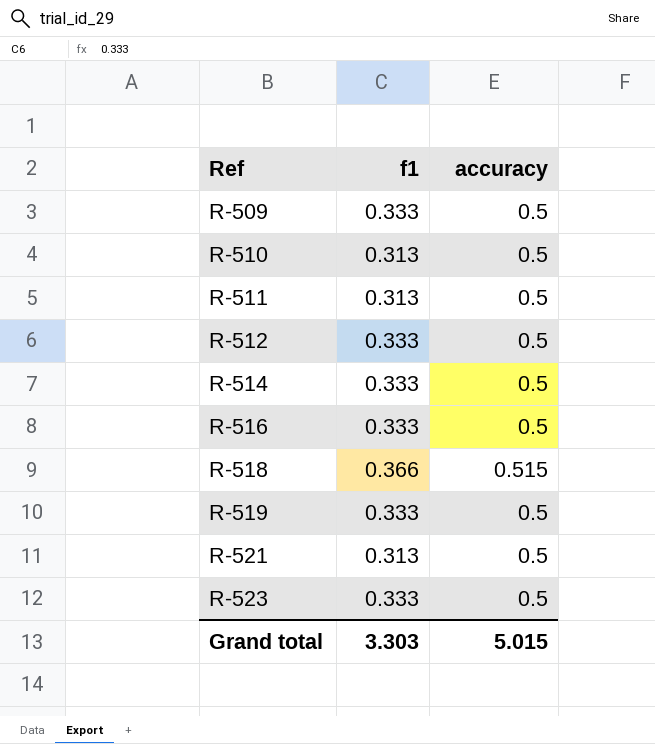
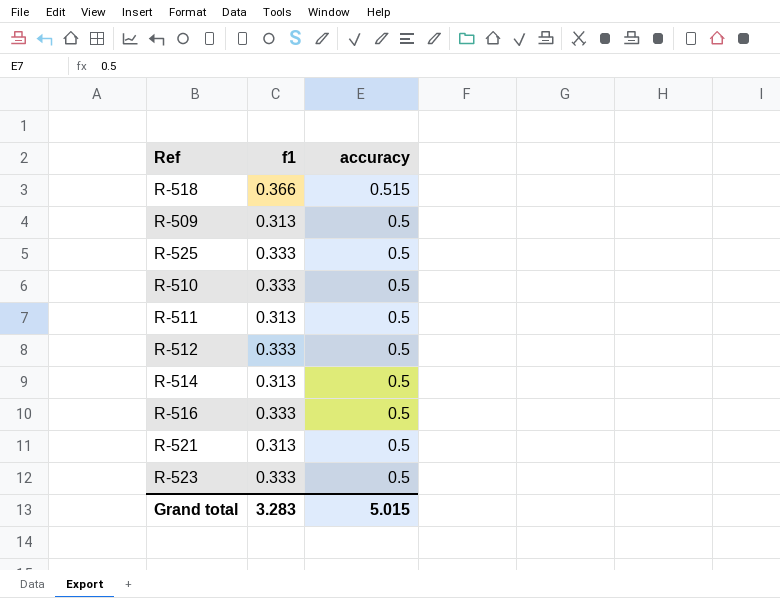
row order: Ref ascending -> accuracy descending
row R-519: 0.333 | 0.5 -> none
R-509 | f1: 0.333 -> 0.313
row R-525: none -> 0.333 | 0.5
R-510 | f1: 0.313 -> 0.333
R-514 | f1: 0.333 -> 0.313
Grand total | f1: 3.303 -> 3.283

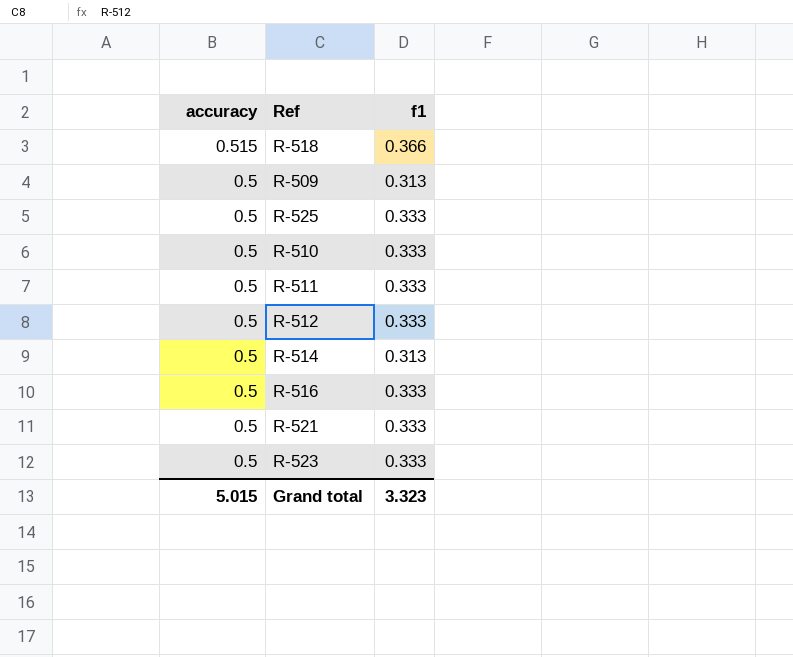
column accuracy | position: 3 -> 1
R-511 | f1: 0.313 -> 0.333
R-521 | f1: 0.313 -> 0.333
Grand total | f1: 3.283 -> 3.323

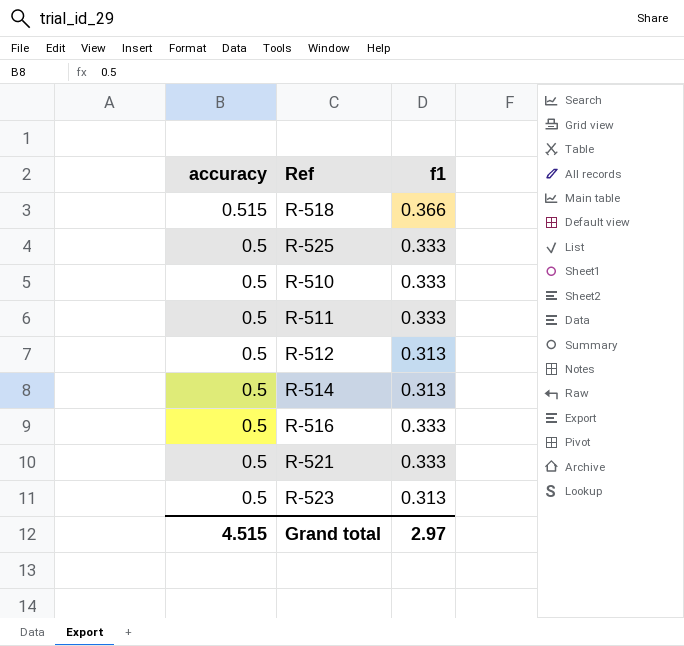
row R-509: 0.5 | 0.313 -> none
R-512 | f1: 0.333 -> 0.313
R-523 | f1: 0.333 -> 0.313
Grand total | accuracy: 5.015 -> 4.515
Grand total | f1: 3.323 -> 2.97

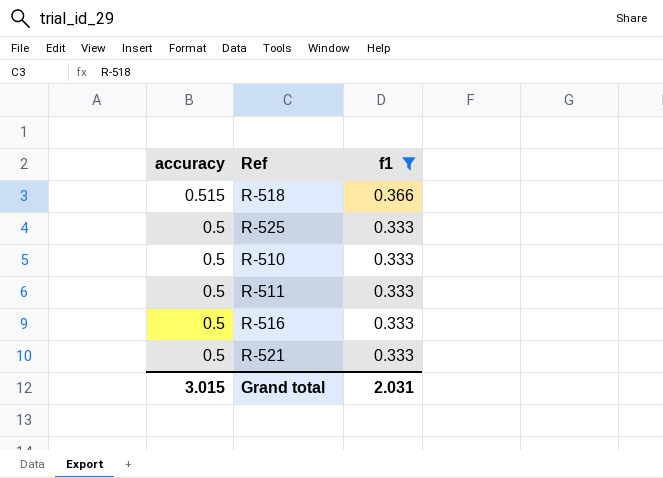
filter: none -> f1 != 0.313
Grand total | accuracy: 4.515 -> 3.015
Grand total | f1: 2.97 -> 2.031

